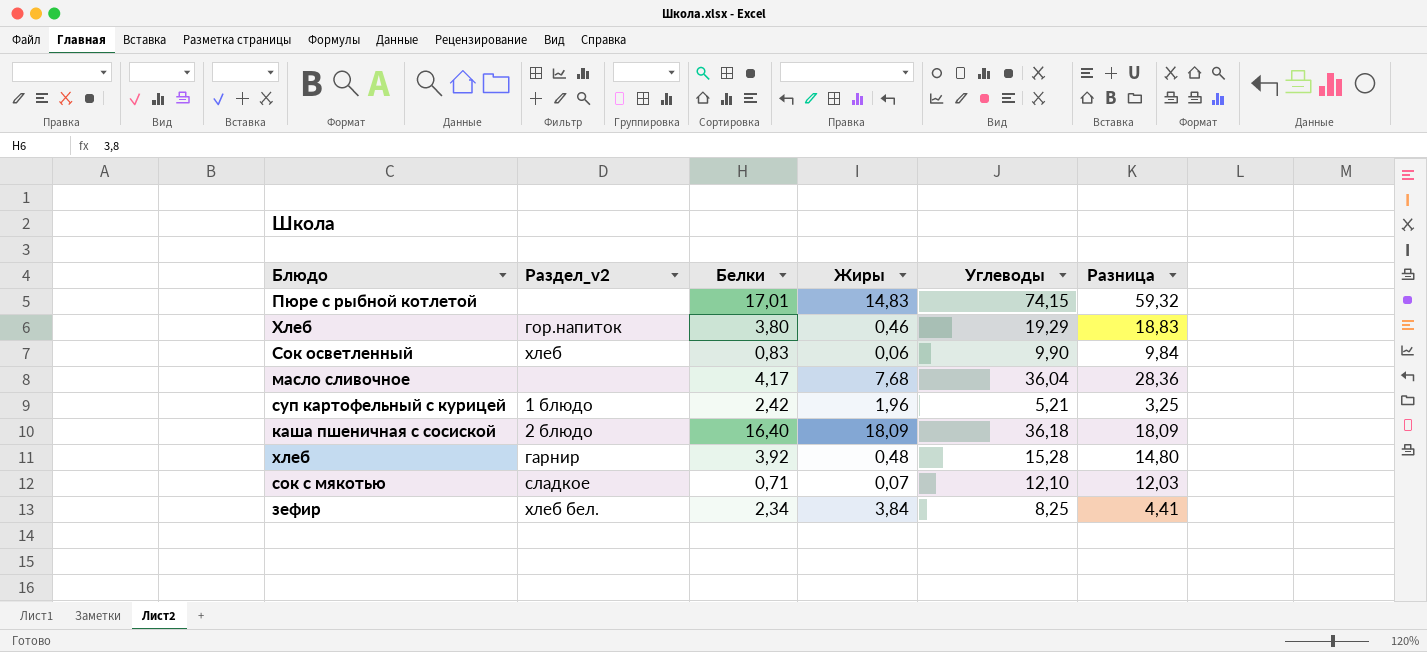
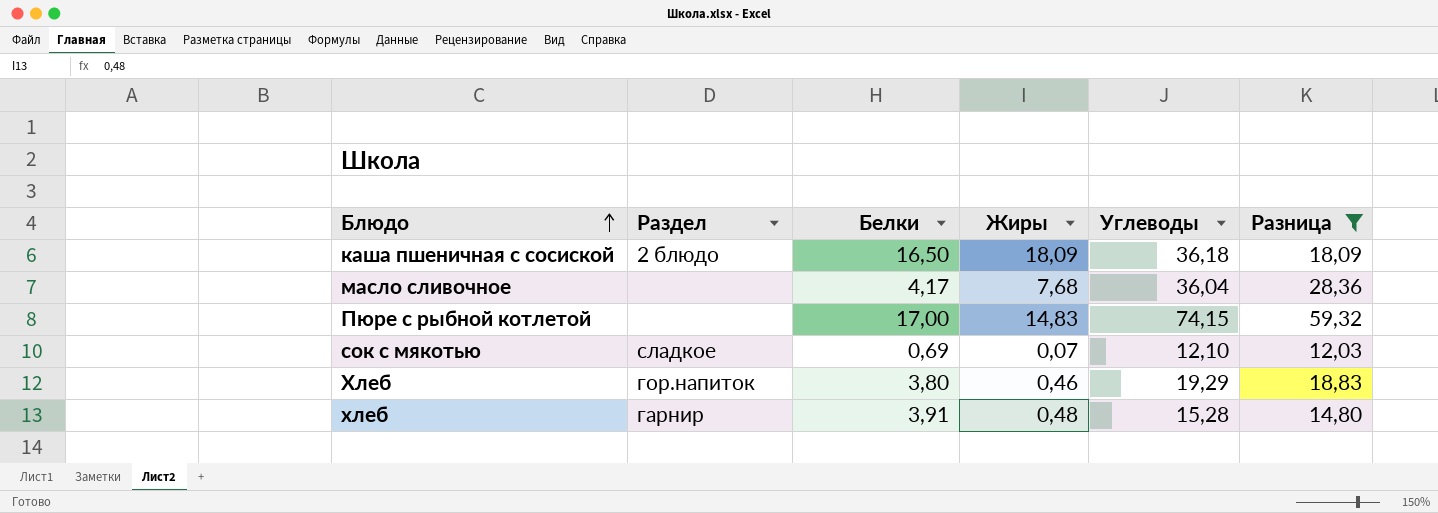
filter: none -> Разница >= 12,03
row order: none -> Блюдо ascending
column name: Раздел_v2 -> Раздел
каша пшеничная с сосиской | Белки: 16,40 -> 16,50
Пюре с рыбной котлетой | Белки: 17,01 -> 17,00
сок с мякотью | Белки: 0,71 -> 0,69
хлеб | Белки: 3,92 -> 3,91

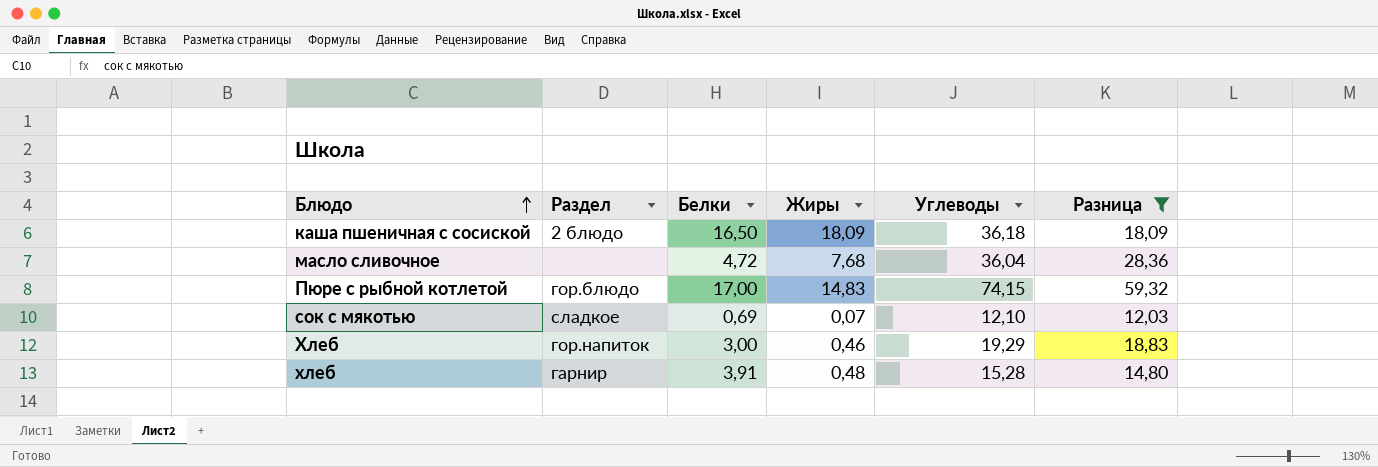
масло сливочное | Белки: 4,17 -> 4,72
Пюре с рыбной котлетой | Раздел: none -> гор.блюдо
Хлеб | Белки: 3,80 -> 3,00

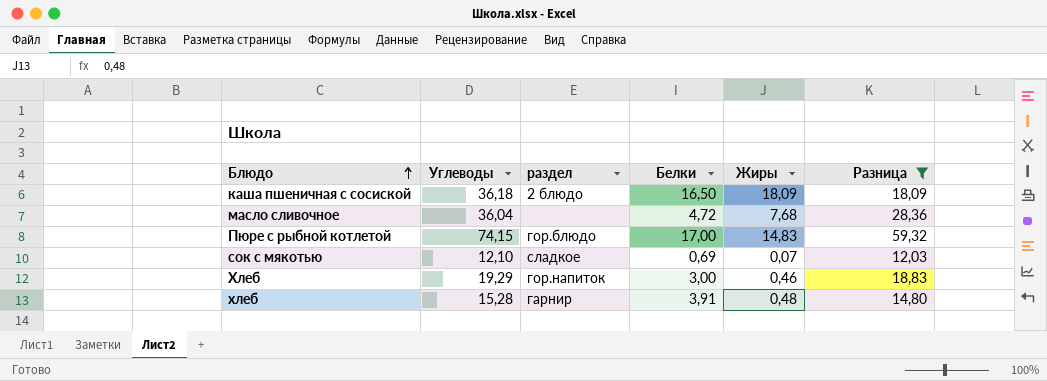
column Углеводы | position: 5 -> 2
column name: Раздел -> раздел

